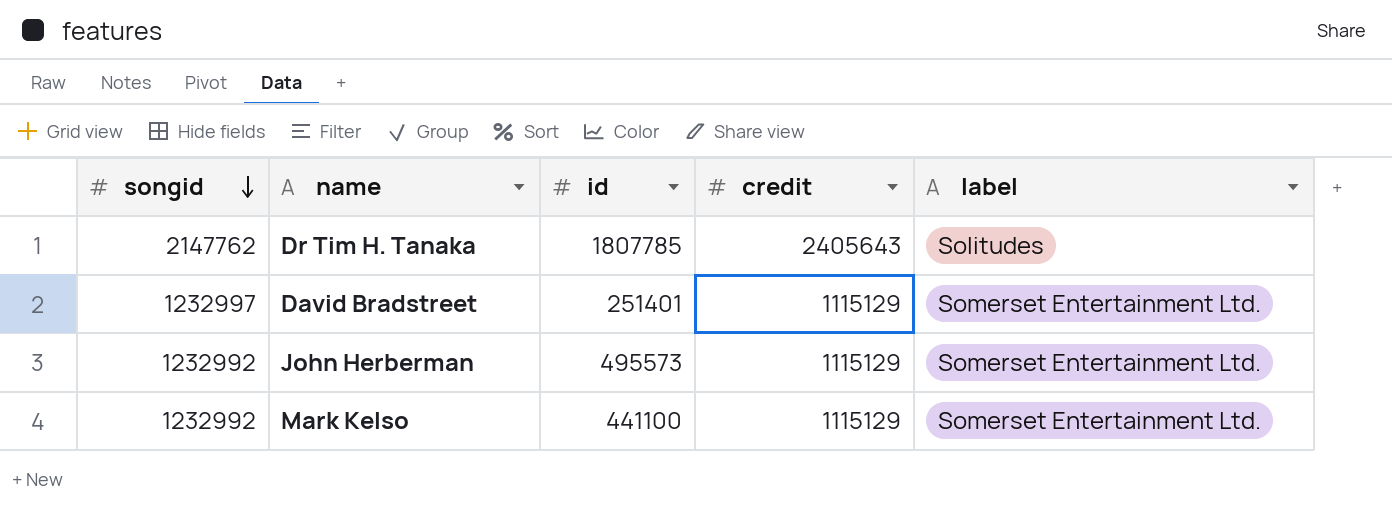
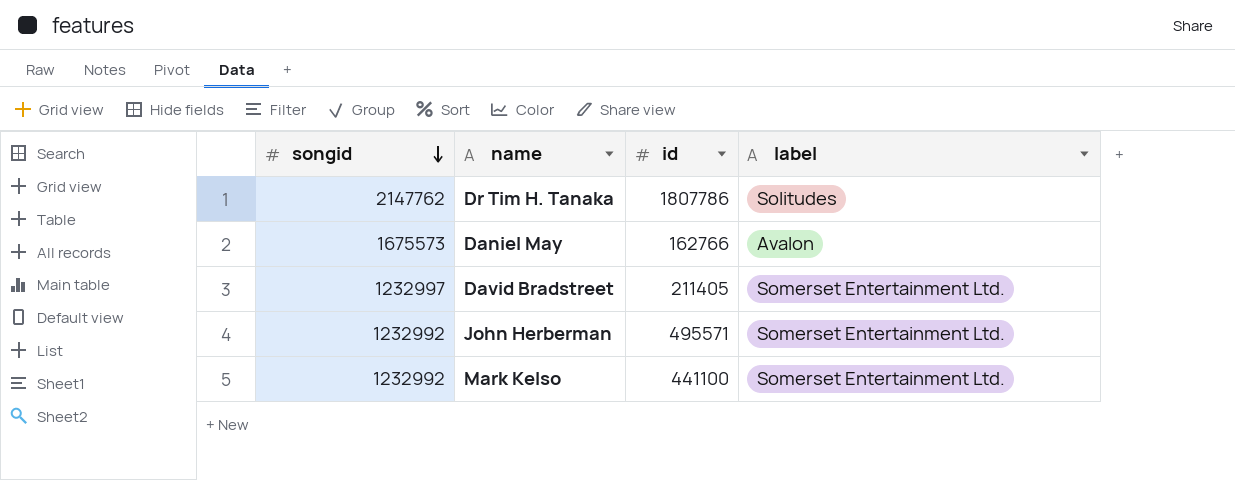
column credit | position: 4 -> none
Dr Tim H. Tanaka | id: 1807785 -> 1807786
row Daniel May: none -> 1675573 | 162766 | Avalon
David Bradstreet | id: 251401 -> 211405
John Herberman | id: 495573 -> 495571

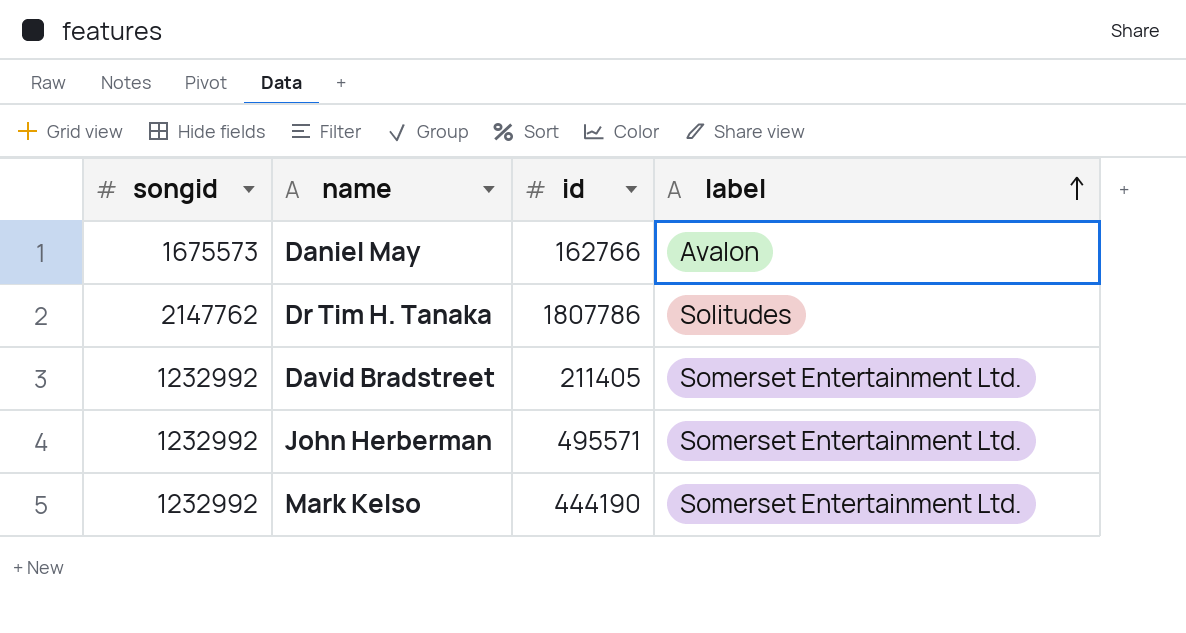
row order: songid descending -> label ascending
David Bradstreet | songid: 1232997 -> 1232992
Mark Kelso | id: 441100 -> 444190

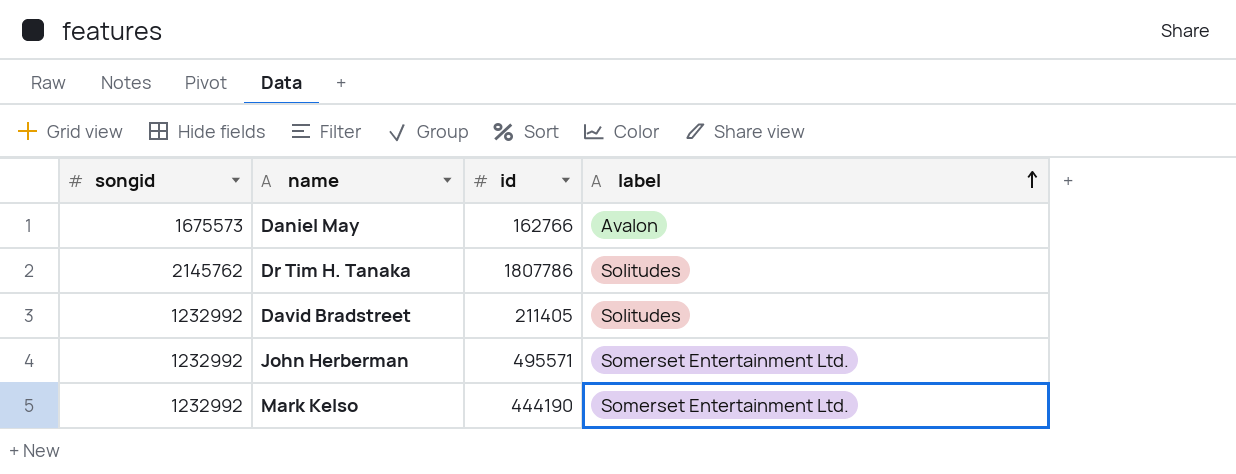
Dr Tim H. Tanaka | songid: 2147762 -> 2145762
David Bradstreet | label: Somerset Entertainment Ltd. -> Solitudes

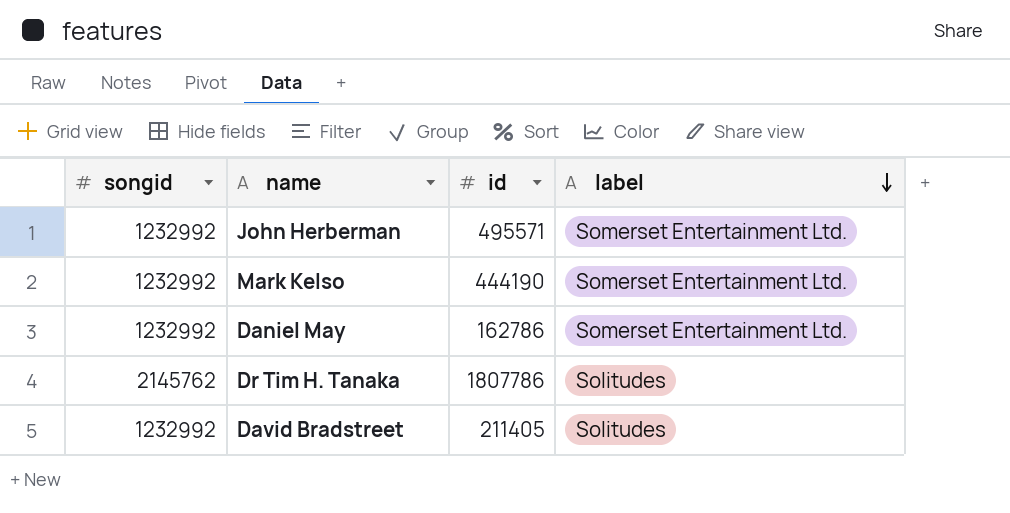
row order: label ascending -> label descending
Daniel May | songid: 1675573 -> 1232992
Daniel May | id: 162766 -> 162786
Daniel May | label: Avalon -> Somerset Entertainment Ltd.

